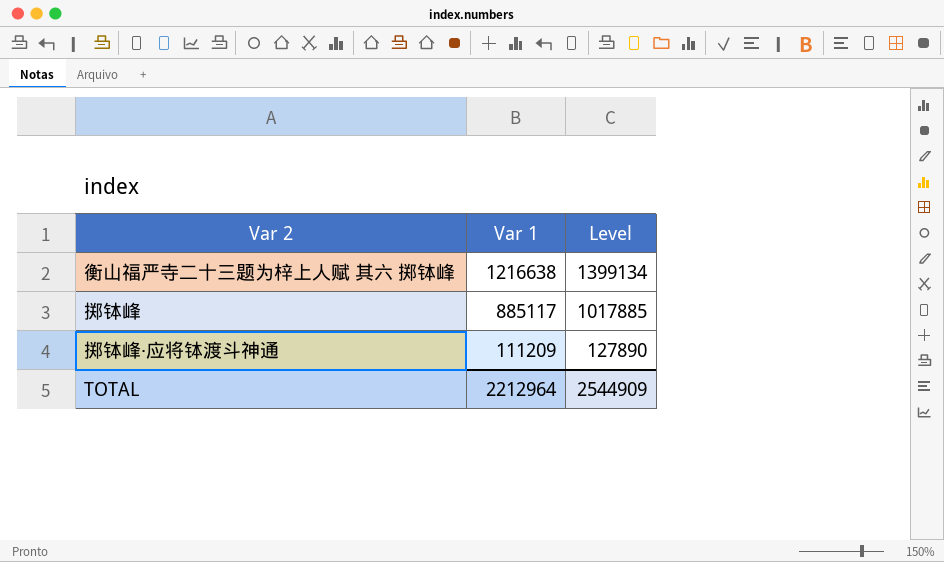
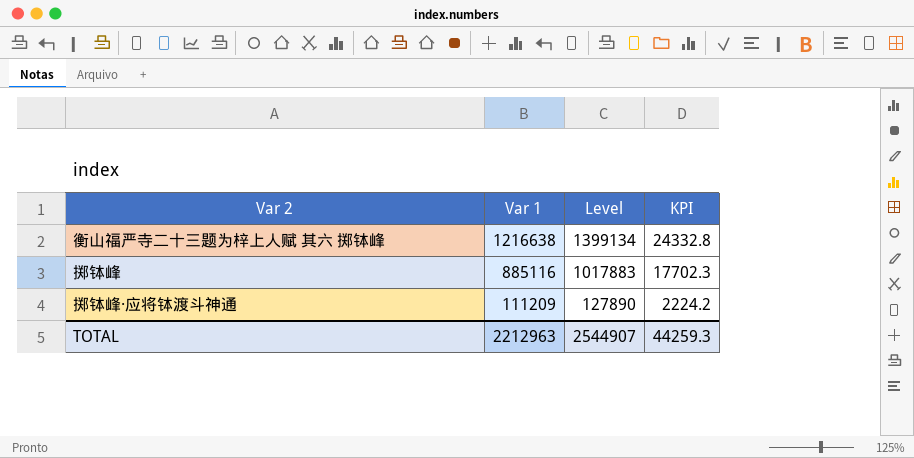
column KPI | formula: none -> [Var 1] * 0.02
掷钵峰 | Var 1: 885117 -> 885116
掷钵峰 | Level: 1017885 -> 1017883
TOTAL | Var 1: 2212964 -> 2212963
TOTAL | Level: 2544909 -> 2544907

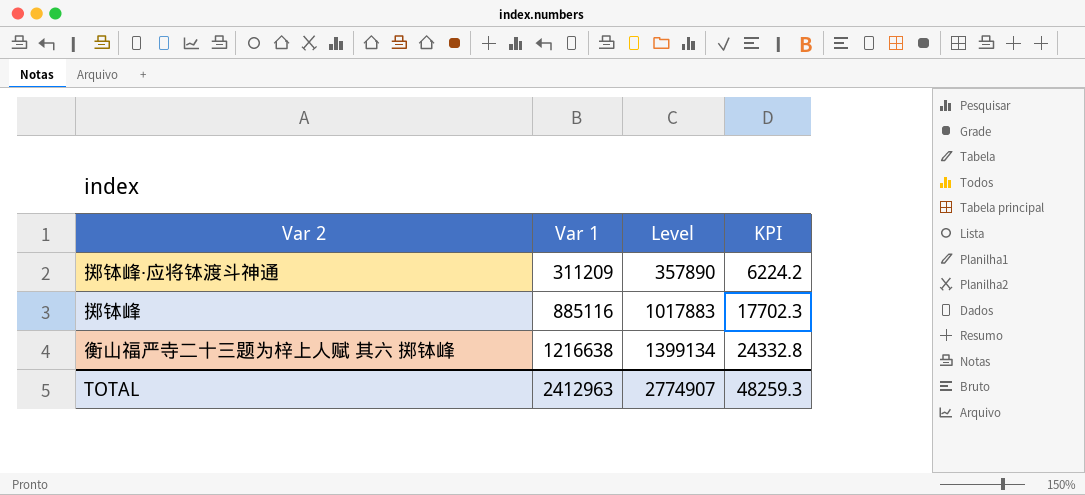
row order: Var 1 descending -> Var 1 ascending
掷钵峰·应将钵渡斗神通 | Var 1: 111209 -> 311209
掷钵峰·应将钵渡斗神通 | Level: 127890 -> 357890
掷钵峰·应将钵渡斗神通 | KPI: 2224.2 -> 6224.2
TOTAL | Var 1: 2212963 -> 2412963
TOTAL | Level: 2544907 -> 2774907
TOTAL | KPI: 44259.3 -> 48259.3

